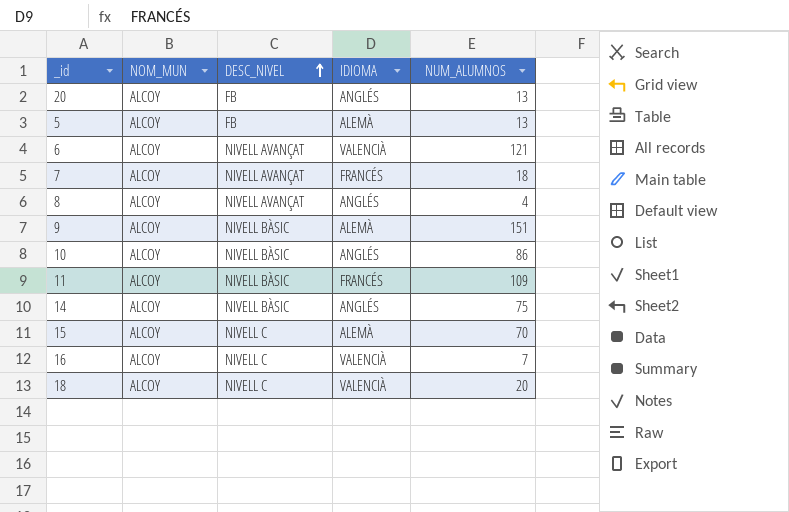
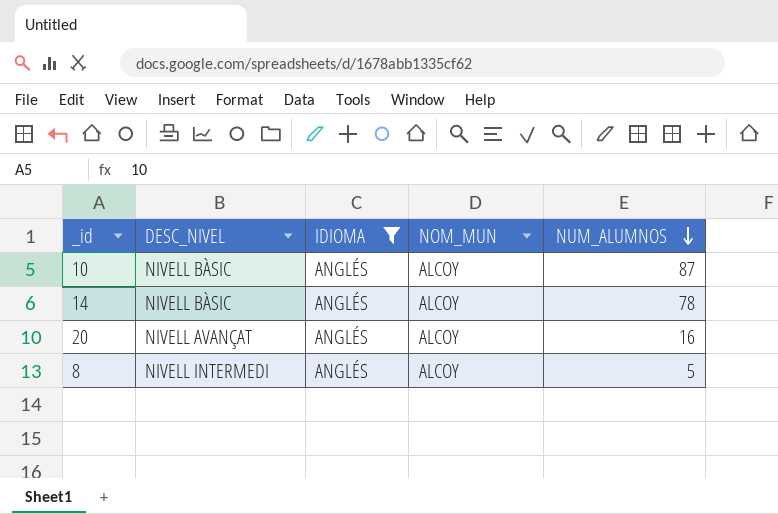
filter: none -> IDIOMA = ANGLÉS
row order: DESC_NIVEL ascending -> NUM_ALUMNOS descending
column NOM_MUN | position: 2 -> 4
10 | NUM_ALUMNOS: 86 -> 87
14 | NUM_ALUMNOS: 75 -> 78
20 | DESC_NIVEL: FB -> NIVELL AVANÇAT
20 | NUM_ALUMNOS: 13 -> 16
8 | DESC_NIVEL: NIVELL AVANÇAT -> NIVELL INTERMEDI
8 | NUM_ALUMNOS: 4 -> 5

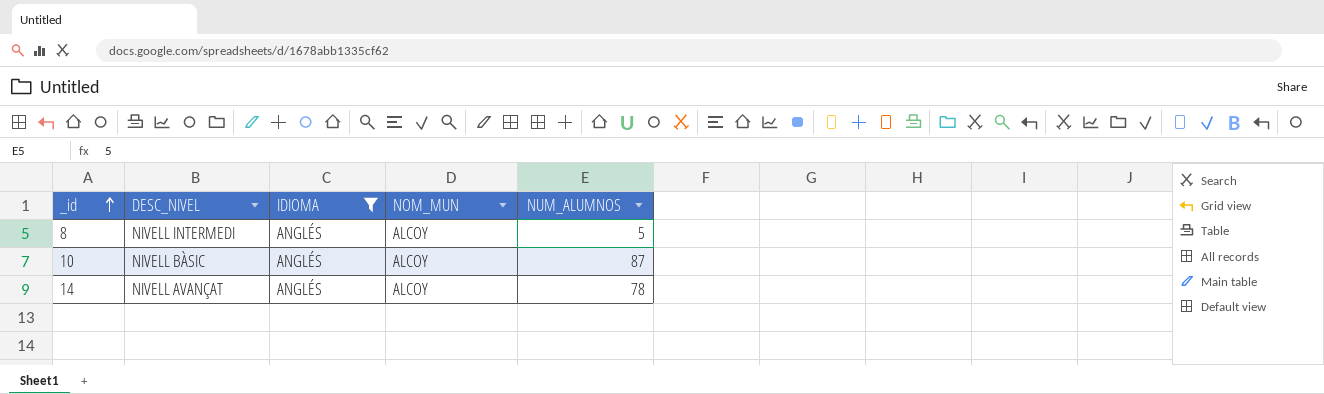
row order: NUM_ALUMNOS descending -> _id ascending
row 20: NIVELL AVANÇAT | ANGLÉS | ALCOY | 16 -> none
14 | DESC_NIVEL: NIVELL BÀSIC -> NIVELL AVANÇAT

